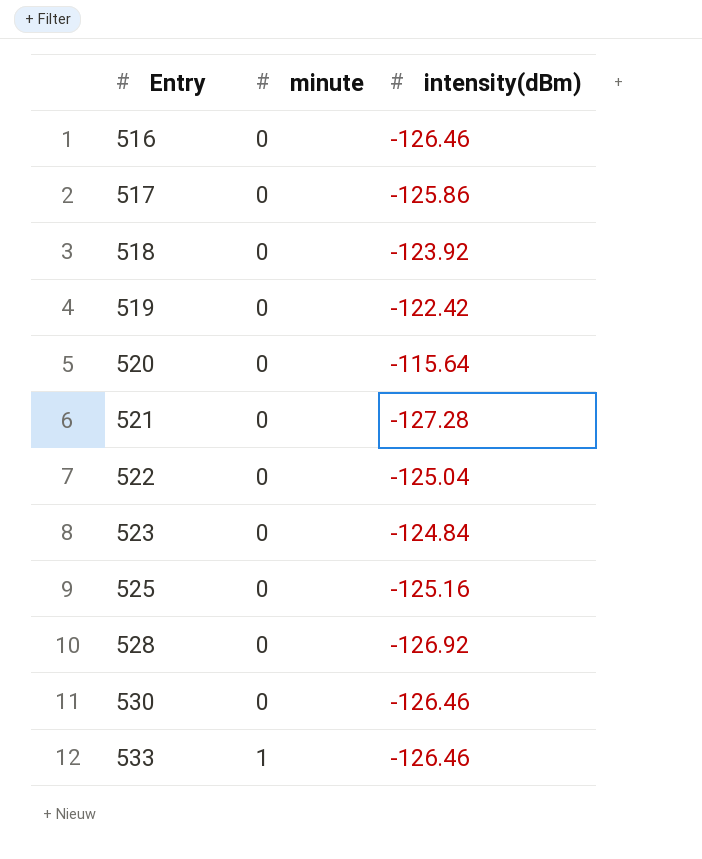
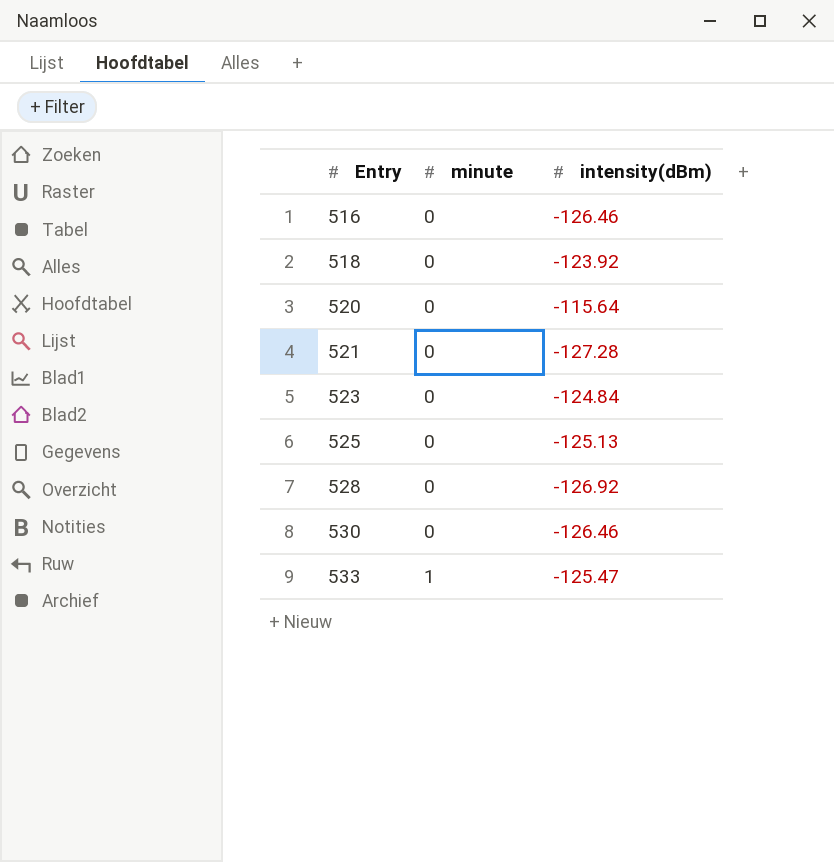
row 517: 0 | -125.86 -> none
row 519: 0 | -122.42 -> none
row 522: 0 | -125.04 -> none
525 | intensity(dBm): -125.16 -> -125.13
533 | intensity(dBm): -126.46 -> -125.47

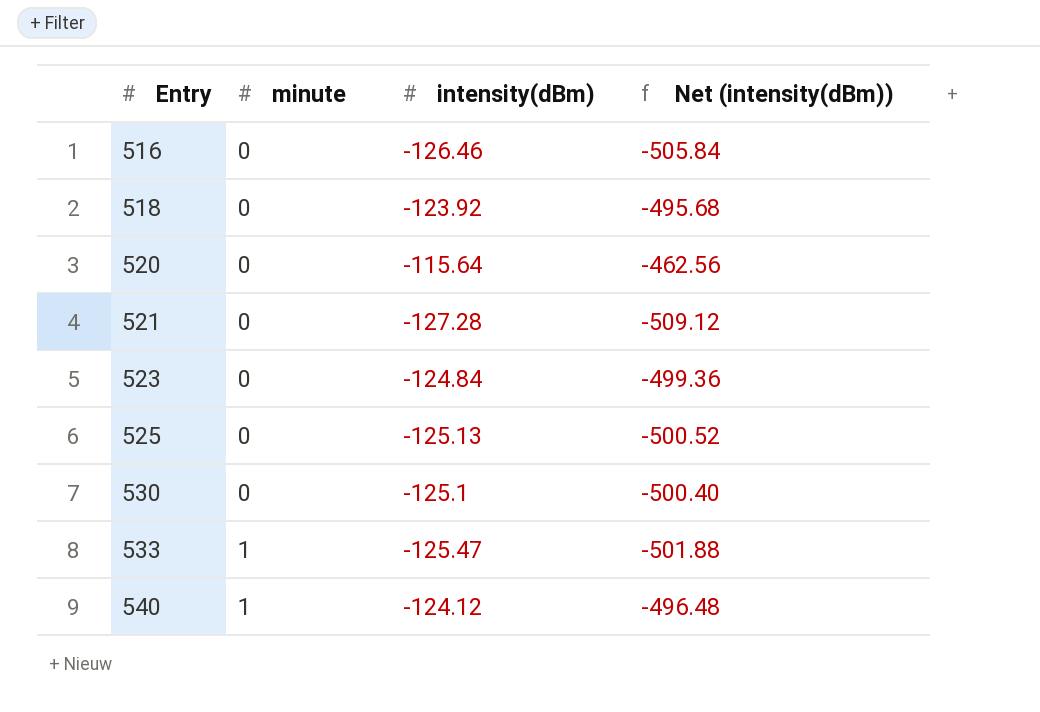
column Net (intensity(dBm)) | formula: none -> [intensity(dBm)] * 4
row 528: 0 | -126.92 -> none
530 | intensity(dBm): -126.46 -> -125.1
row 540: none -> 1 | -124.12 | -496.48

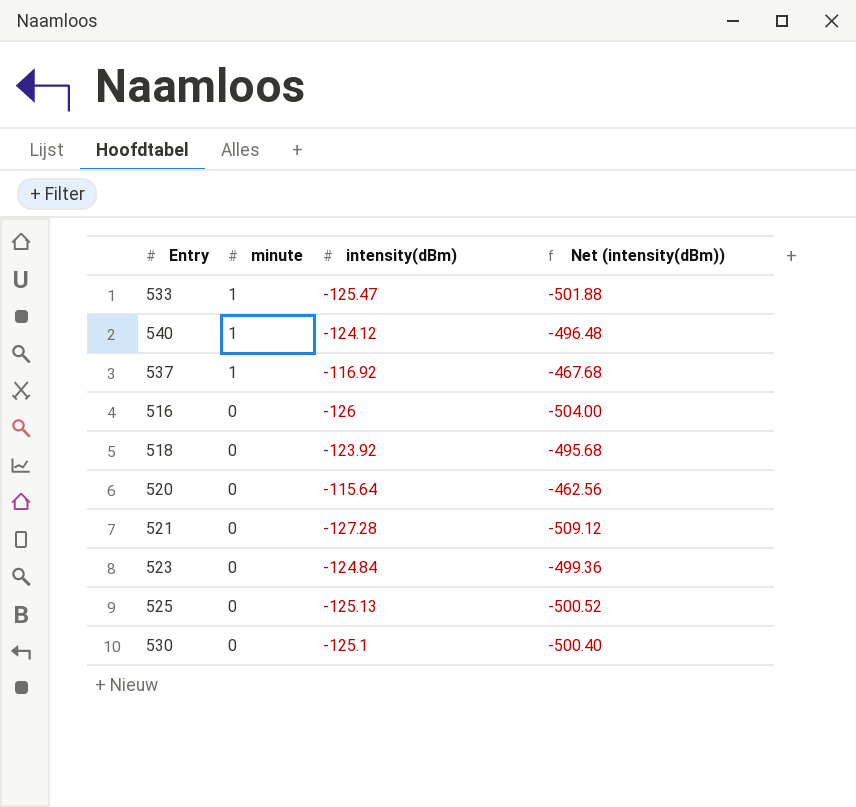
row order: Entry ascending -> minute descending
row 537: none -> 1 | -116.92 | -467.68
516 | intensity(dBm): -126.46 -> -126
516 | Net (intensity(dBm)): -505.84 -> -504.00

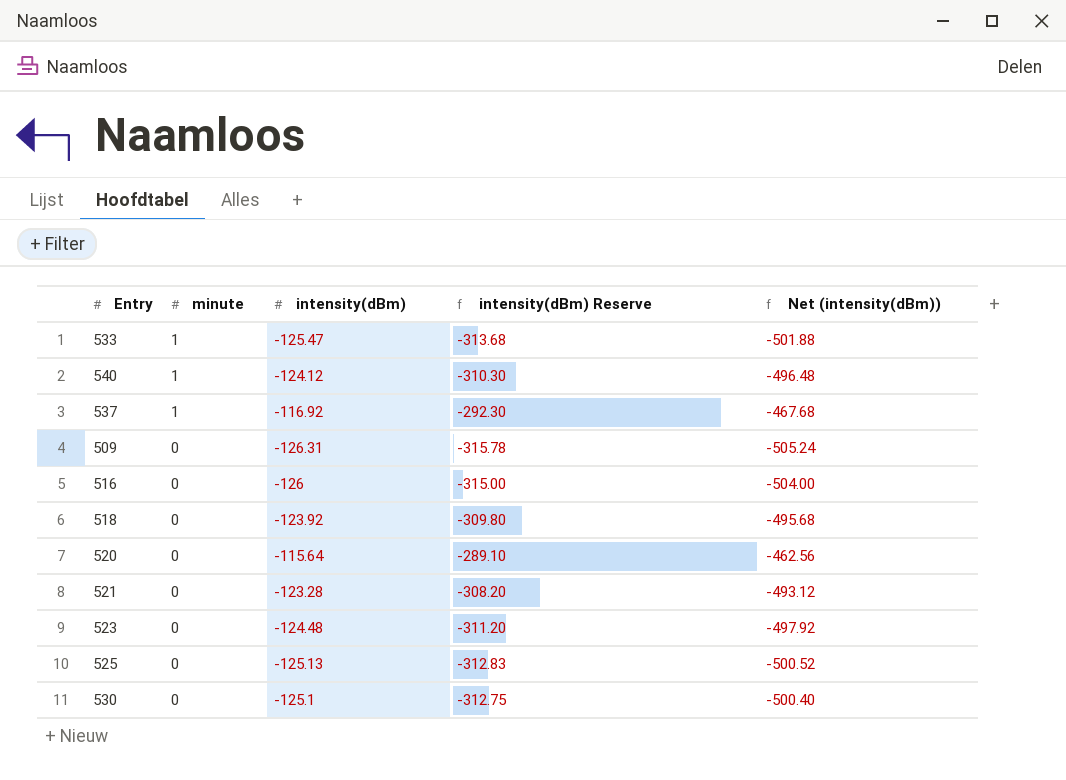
column intensity(dBm) Reserve | formula: none -> [intensity(dBm)] * 2.5
row 509: none -> 0 | -126.31 | -315.78 | -505.24
521 | intensity(dBm): -127.28 -> -123.28
521 | Net (intensity(dBm)): -509.12 -> -493.12
523 | intensity(dBm): -124.84 -> -124.48
523 | Net (intensity(dBm)): -499.36 -> -497.92

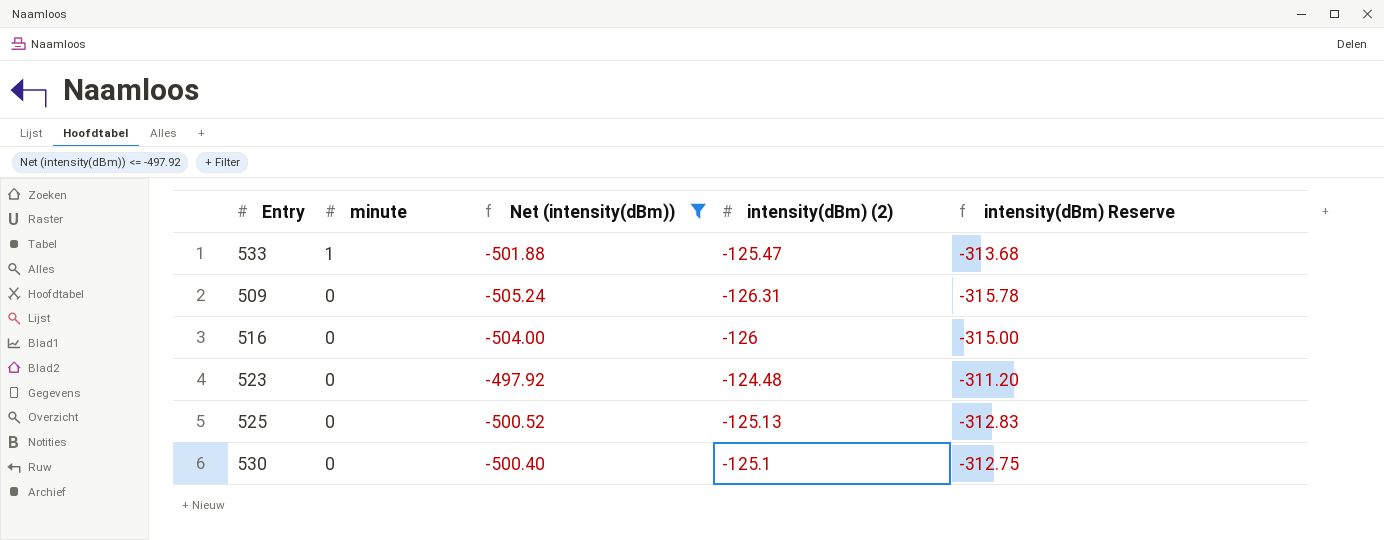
filter: none -> Net (intensity(dBm)) <= -497.92
column Net (intensity(dBm)) | position: 5 -> 3
column name: intensity(dBm) -> intensity(dBm) (2)

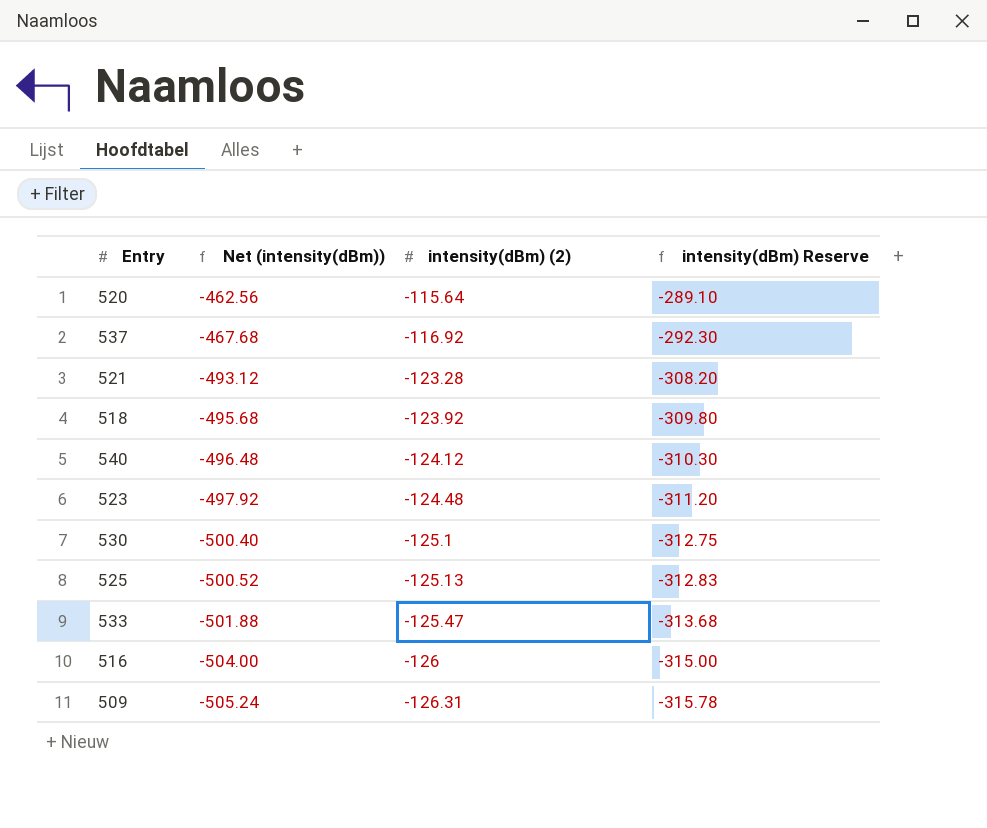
filter: Net (intensity(dBm)) <= -497.92 -> none
row order: minute descending -> Net (intensity(dBm)) descending
column minute | position: 2 -> none

